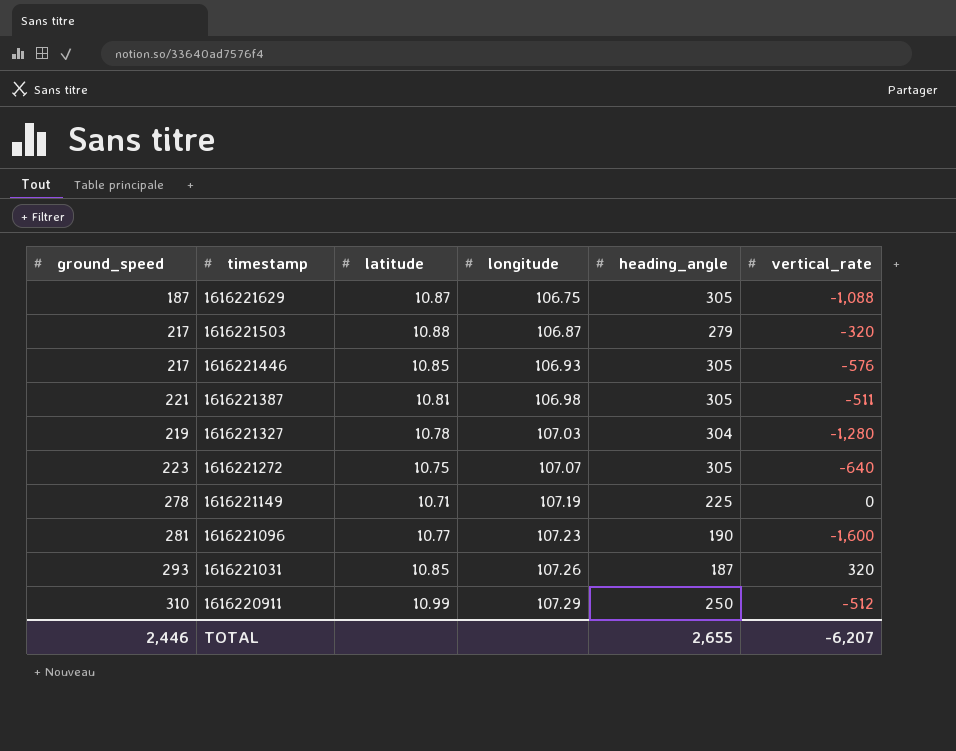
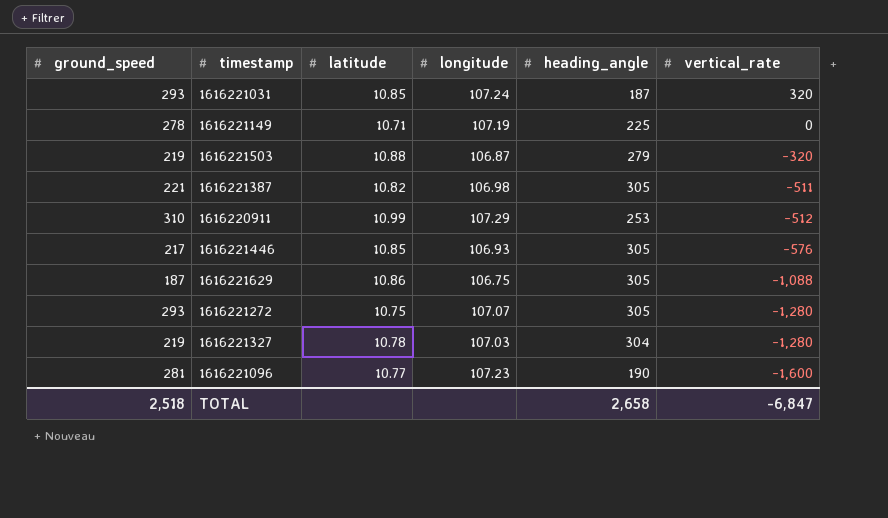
row order: timestamp descending -> vertical_rate descending
1616221031 | longitude: 107.26 -> 107.24
1616221503 | ground_speed: 217 -> 219
1616221387 | latitude: 10.81 -> 10.82
1616220911 | heading_angle: 250 -> 253
1616221629 | latitude: 10.87 -> 10.86
1616221272 | ground_speed: 223 -> 293
1616221272 | vertical_rate: -640 -> -1,280
TOTAL | ground_speed: 2,446 -> 2,518
TOTAL | heading_angle: 2,655 -> 2,658
TOTAL | vertical_rate: -6,207 -> -6,847

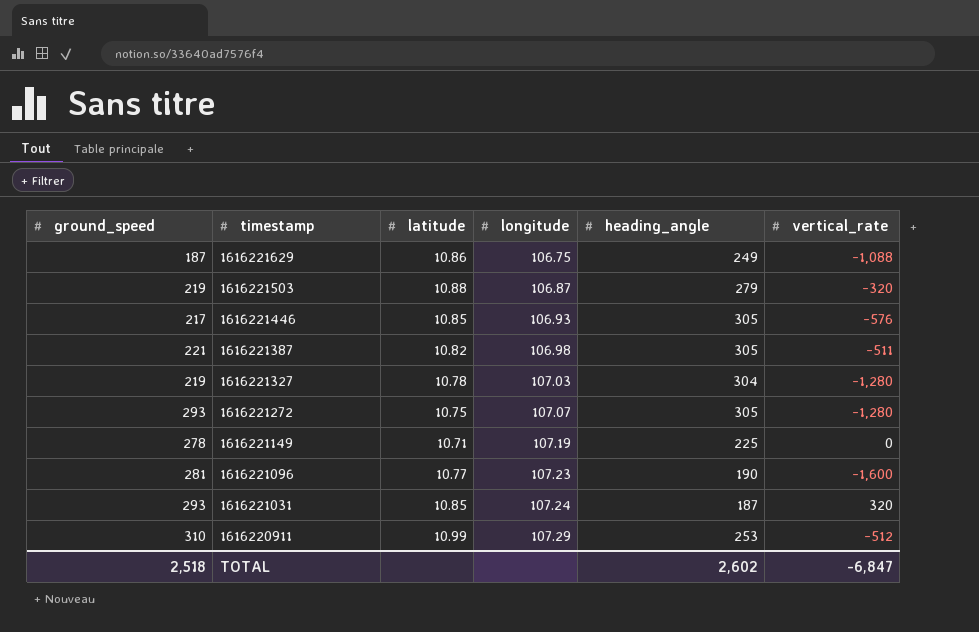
row order: vertical_rate descending -> timestamp descending
1616221629 | heading_angle: 305 -> 249
TOTAL | heading_angle: 2,658 -> 2,602

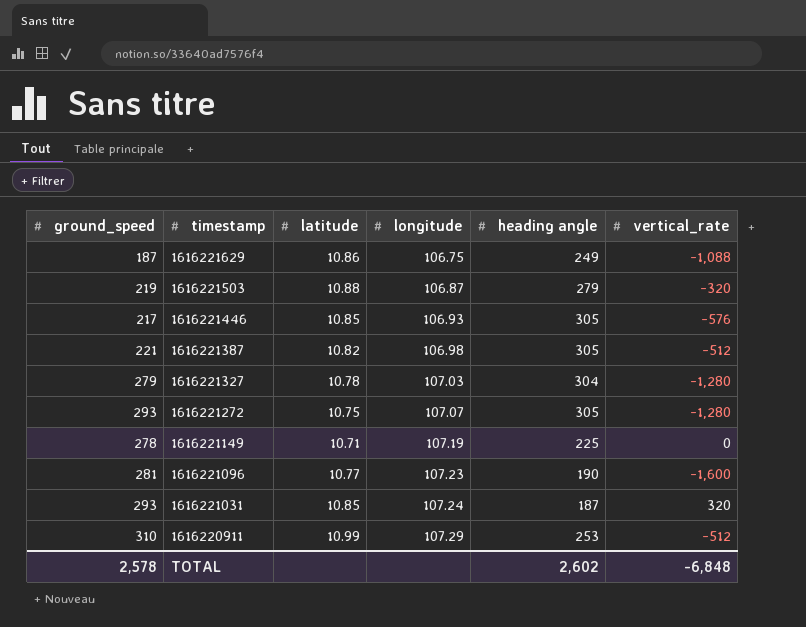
column name: heading_angle -> heading angle
1616221387 | vertical_rate: -511 -> -512
1616221327 | ground_speed: 219 -> 279
TOTAL | ground_speed: 2,518 -> 2,578
TOTAL | vertical_rate: -6,847 -> -6,848

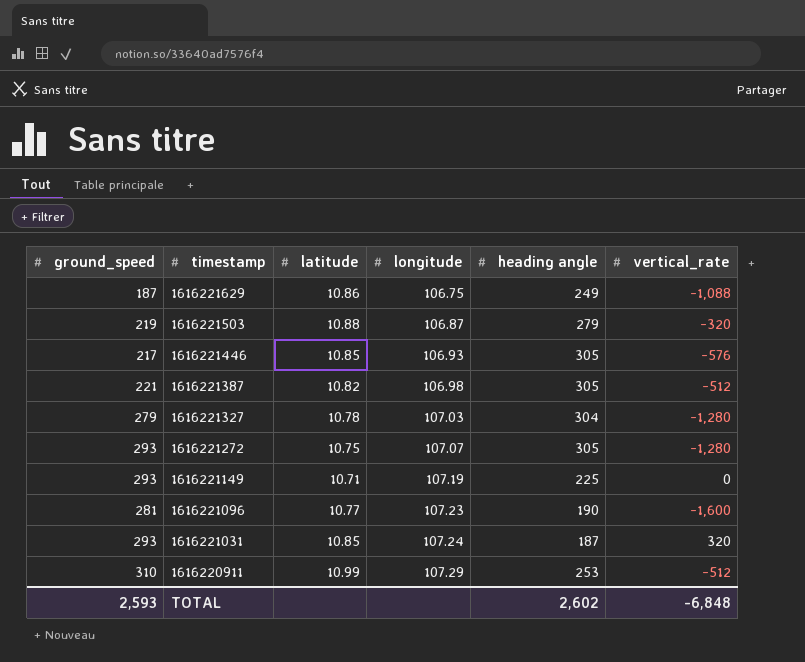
1616221149 | ground_speed: 278 -> 293
TOTAL | ground_speed: 2,578 -> 2,593

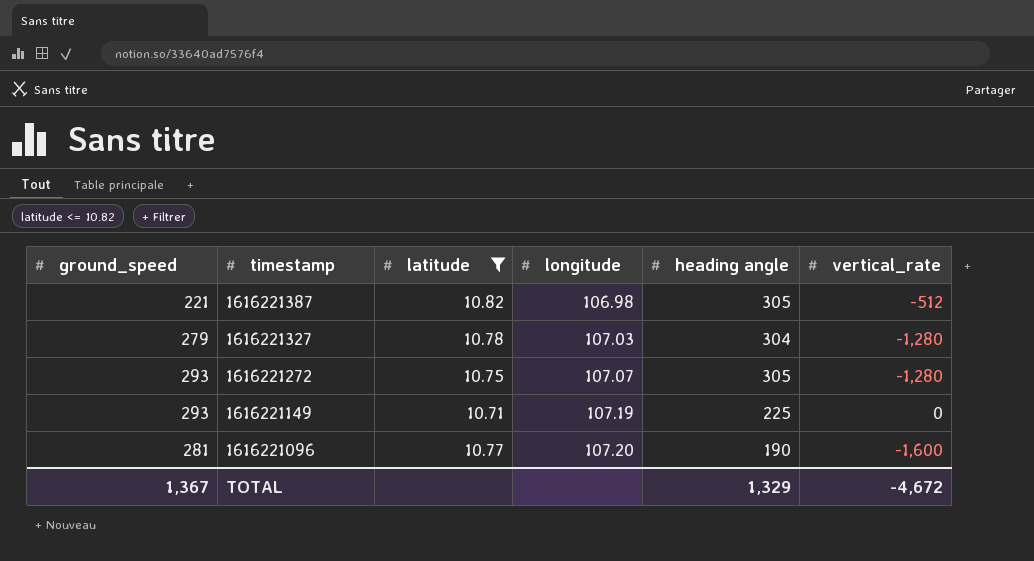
filter: none -> latitude <= 10.82
1616221096 | longitude: 107.23 -> 107.20
TOTAL | ground_speed: 2,593 -> 1,367
TOTAL | heading angle: 2,602 -> 1,329
TOTAL | vertical_rate: -6,848 -> -4,672

